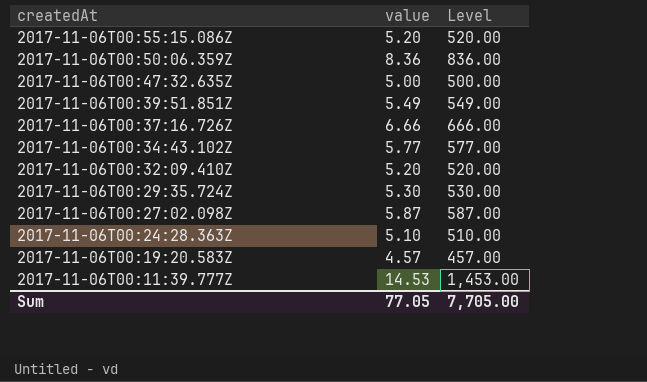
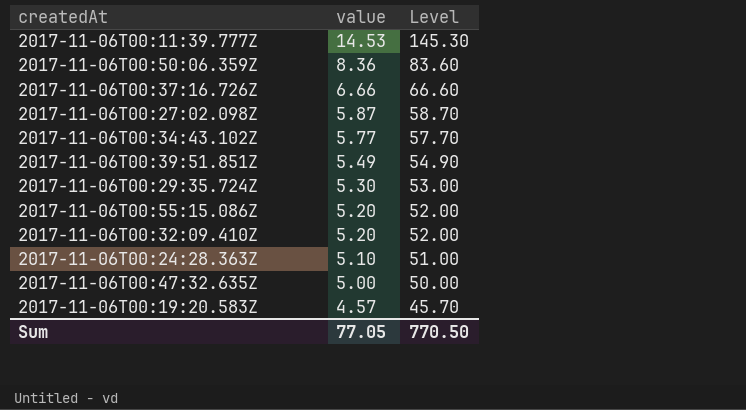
row order: createdAt descending -> value descending
column Level | formula: [value] * 100 -> [value] * 10
Sum | Level: 7,705.00 -> 770.50

